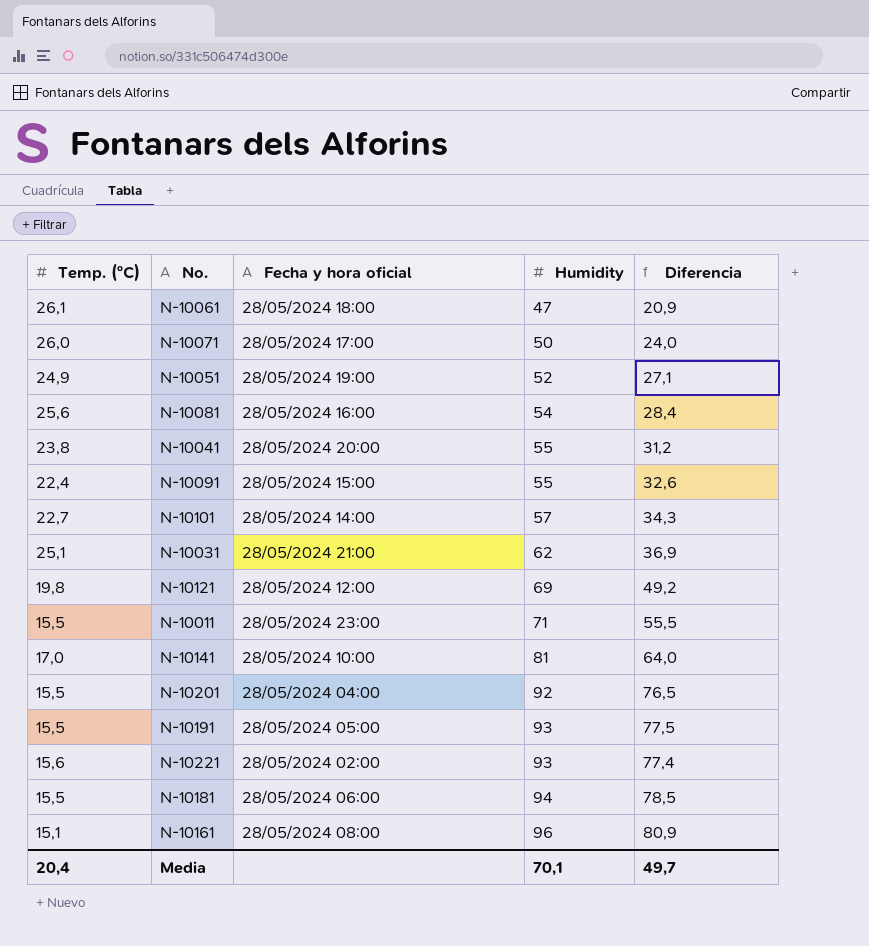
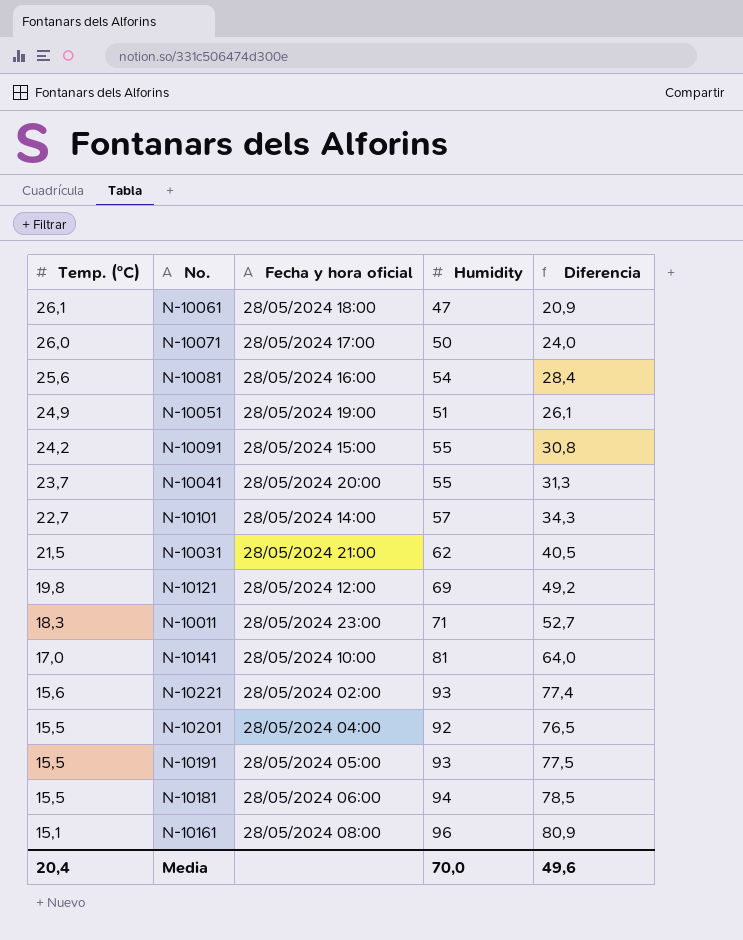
row order: Humidity ascending -> Temp. (ºC) descending
N-10051 | Humidity: 52 -> 51
N-10051 | Diferencia: 27,1 -> 26,1
N-10091 | Temp. (ºC): 22,4 -> 24,2
N-10091 | Diferencia: 32,6 -> 30,8
N-10041 | Temp. (ºC): 23,8 -> 23,7
N-10041 | Diferencia: 31,2 -> 31,3
N-10031 | Temp. (ºC): 25,1 -> 21,5
N-10031 | Diferencia: 36,9 -> 40,5
N-10011 | Temp. (ºC): 15,5 -> 18,3
N-10011 | Diferencia: 55,5 -> 52,7
Media | Humidity: 70,1 -> 70,0
Media | Diferencia: 49,7 -> 49,6

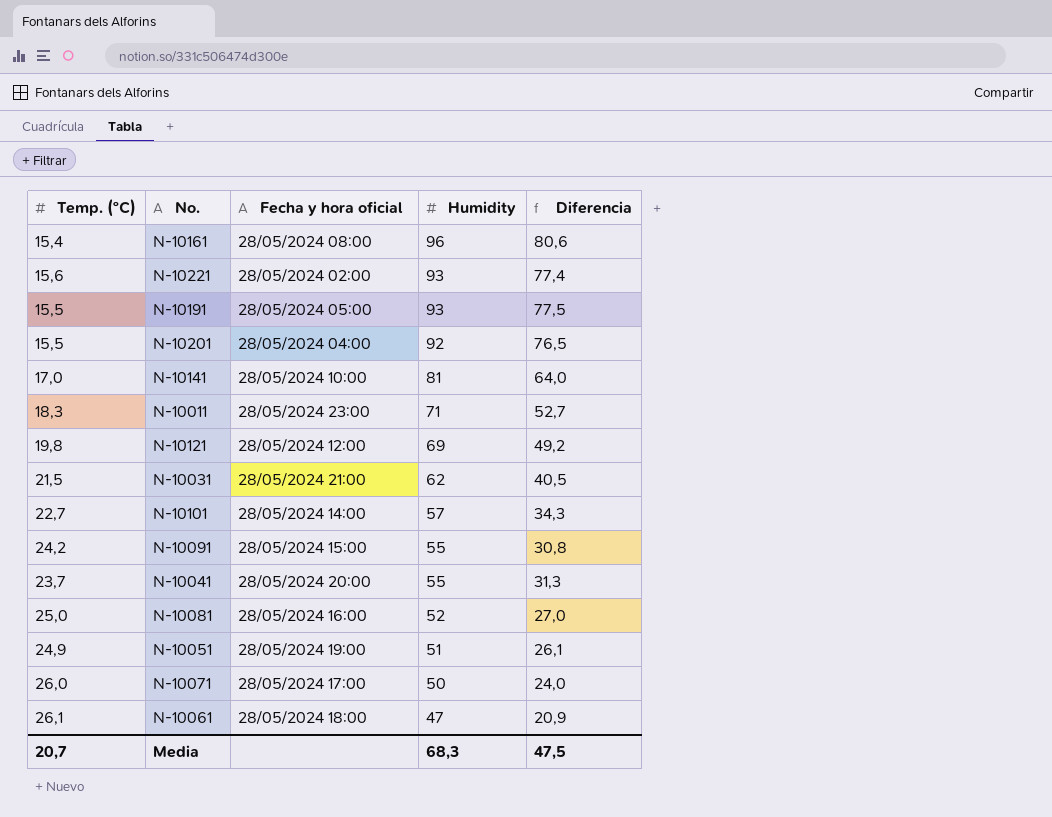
row order: Temp. (ºC) descending -> Humidity descending
row N-10181: 15,5 | 28/05/2024 06:00 | 94 | 78,5 -> none
N-10161 | Temp. (ºC): 15,1 -> 15,4
N-10161 | Diferencia: 80,9 -> 80,6
N-10081 | Temp. (ºC): 25,6 -> 25,0
N-10081 | Humidity: 54 -> 52
N-10081 | Diferencia: 28,4 -> 27,0
Media | Temp. (ºC): 20,4 -> 20,7
Media | Humidity: 70,0 -> 68,3
Media | Diferencia: 49,6 -> 47,5

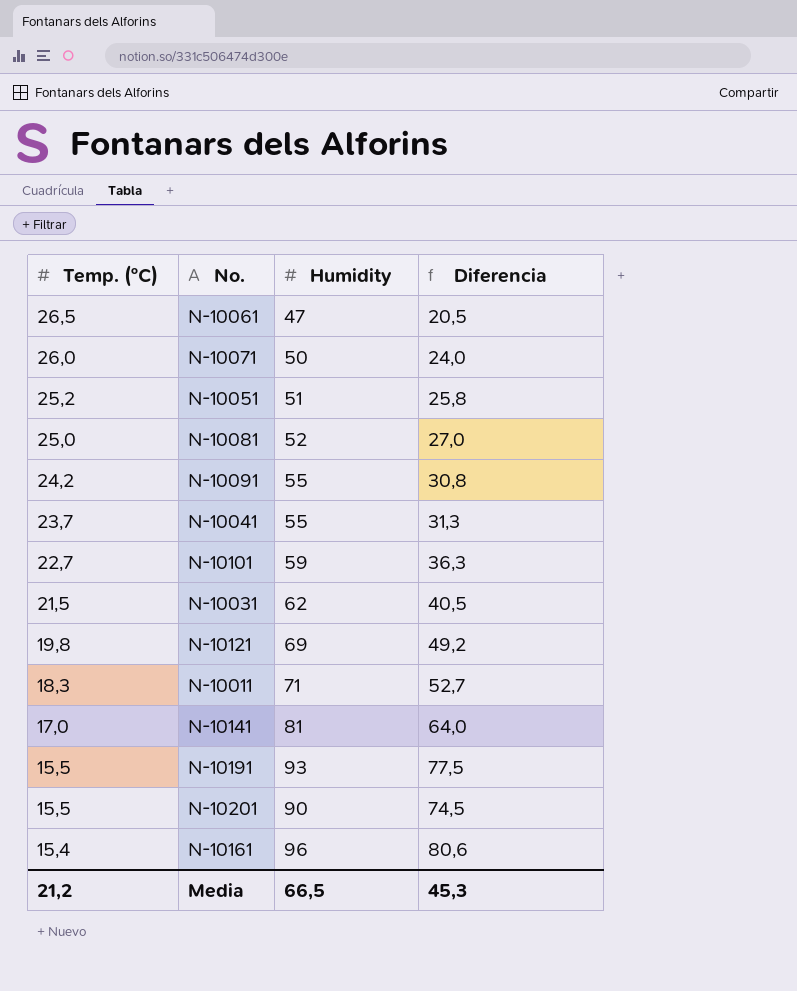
row order: Humidity descending -> Temp. (ºC) descending
column Fecha y hora oficial | position: 3 -> none
row N-10221: 15,6 | 28/05/2024 02:00 | 93 | 77,4 -> none
N-10061 | Temp. (ºC): 26,1 -> 26,5
N-10061 | Diferencia: 20,9 -> 20,5
N-10051 | Temp. (ºC): 24,9 -> 25,2
N-10051 | Diferencia: 26,1 -> 25,8
N-10101 | Humidity: 57 -> 59
N-10101 | Diferencia: 34,3 -> 36,3
N-10201 | Humidity: 92 -> 90
N-10201 | Diferencia: 76,5 -> 74,5
Media | Temp. (ºC): 20,7 -> 21,2
Media | Humidity: 68,3 -> 66,5
Media | Diferencia: 47,5 -> 45,3

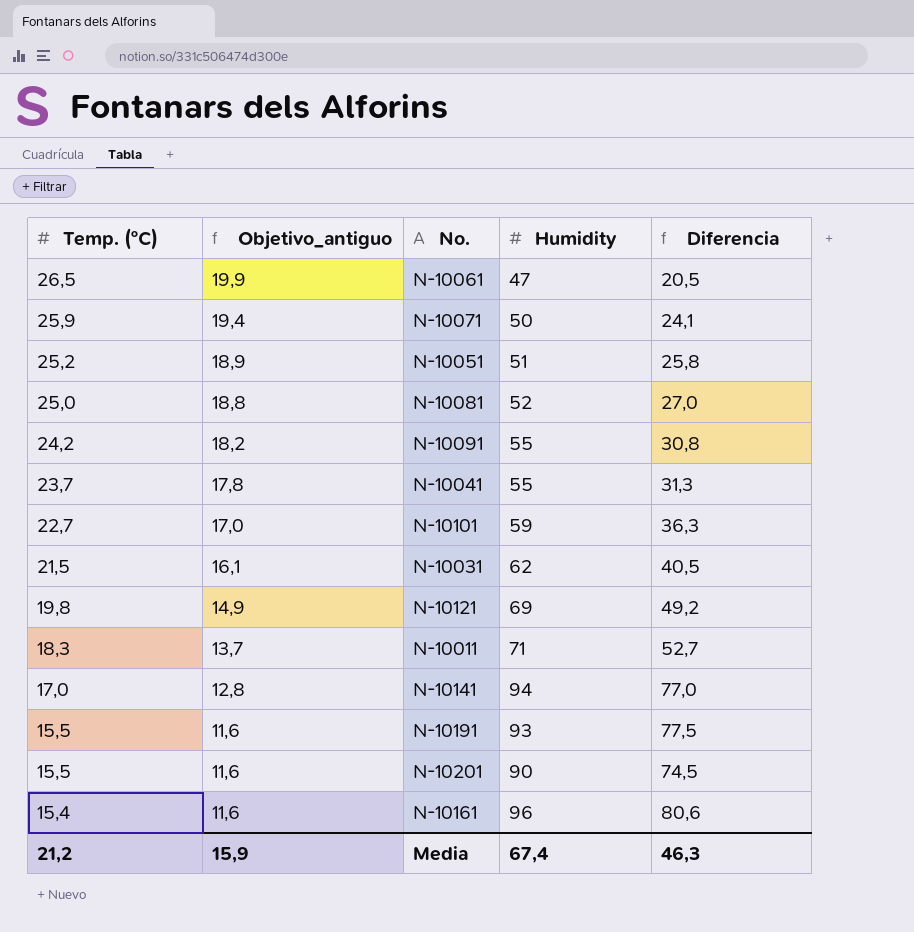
column Objetivo_antiguo | formula: none -> [Temp. (ºC)] * 0,75
N-10071 | Temp. (ºC): 26,0 -> 25,9
N-10071 | Diferencia: 24,0 -> 24,1
N-10141 | Humidity: 81 -> 94
N-10141 | Diferencia: 64,0 -> 77,0
Media | Humidity: 66,5 -> 67,4
Media | Diferencia: 45,3 -> 46,3

